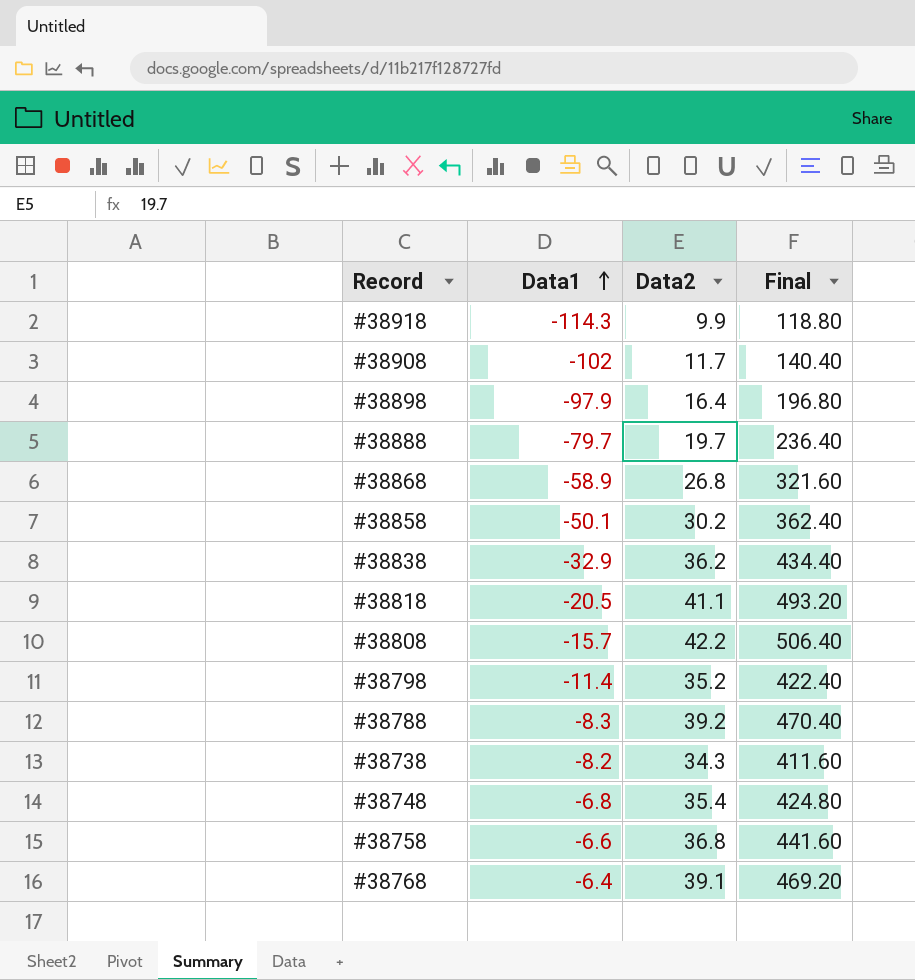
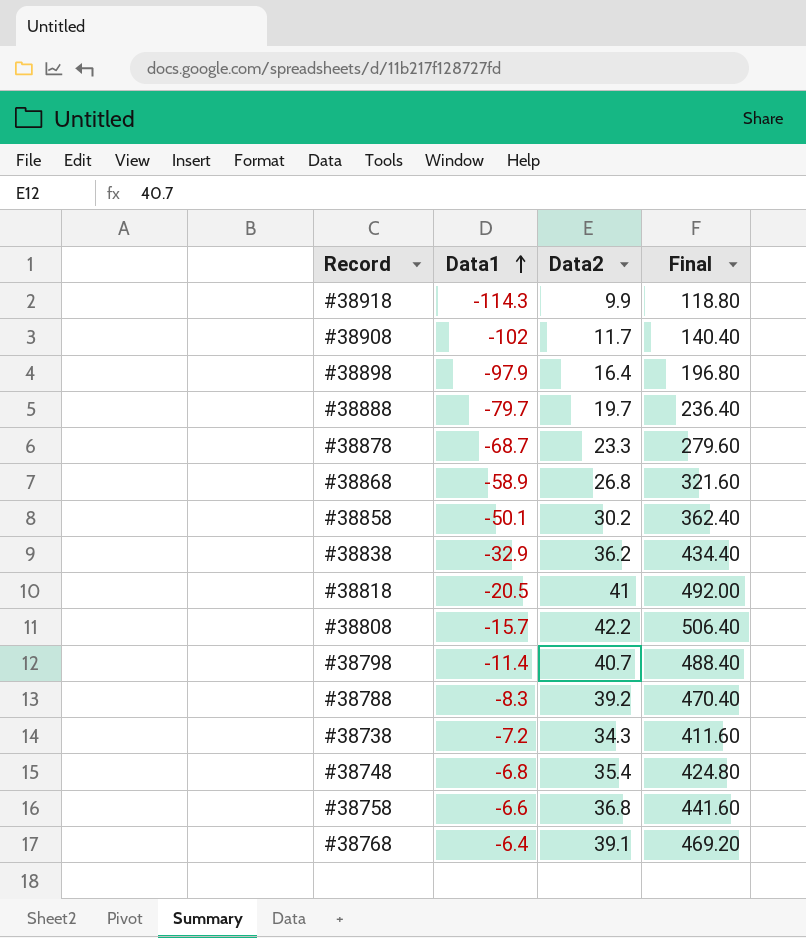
row #38878: none -> -68.7 | 23.3 | 279.60
#38818 | Data2: 41.1 -> 41
#38818 | Final: 493.20 -> 492.00
#38798 | Data2: 35.2 -> 40.7
#38798 | Final: 422.40 -> 488.40
#38738 | Data1: -8.2 -> -7.2

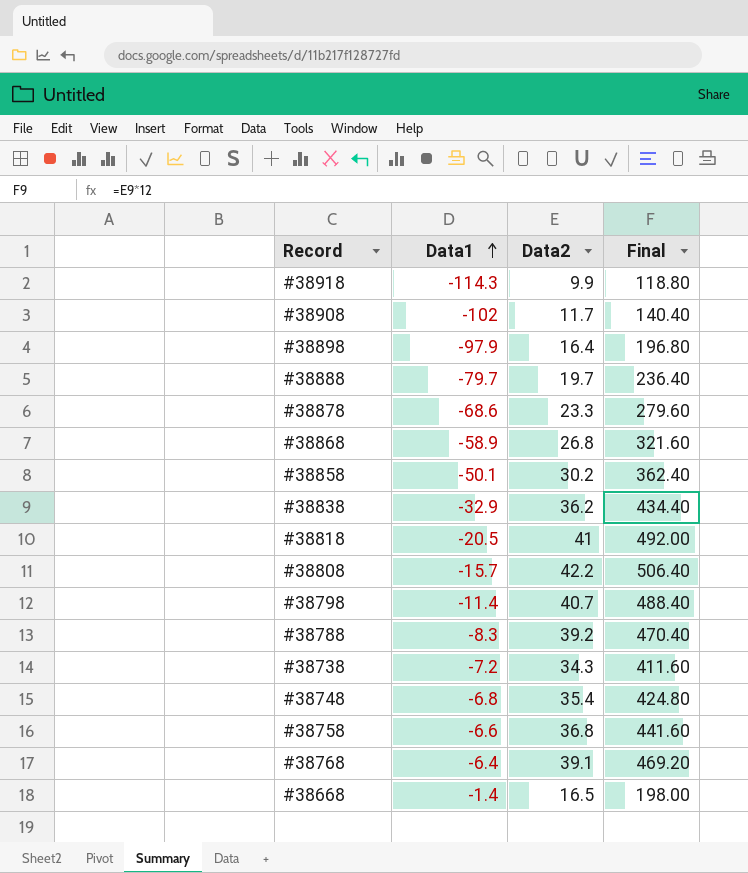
#38878 | Data1: -68.7 -> -68.6
row #38668: none -> -1.4 | 16.5 | 198.00

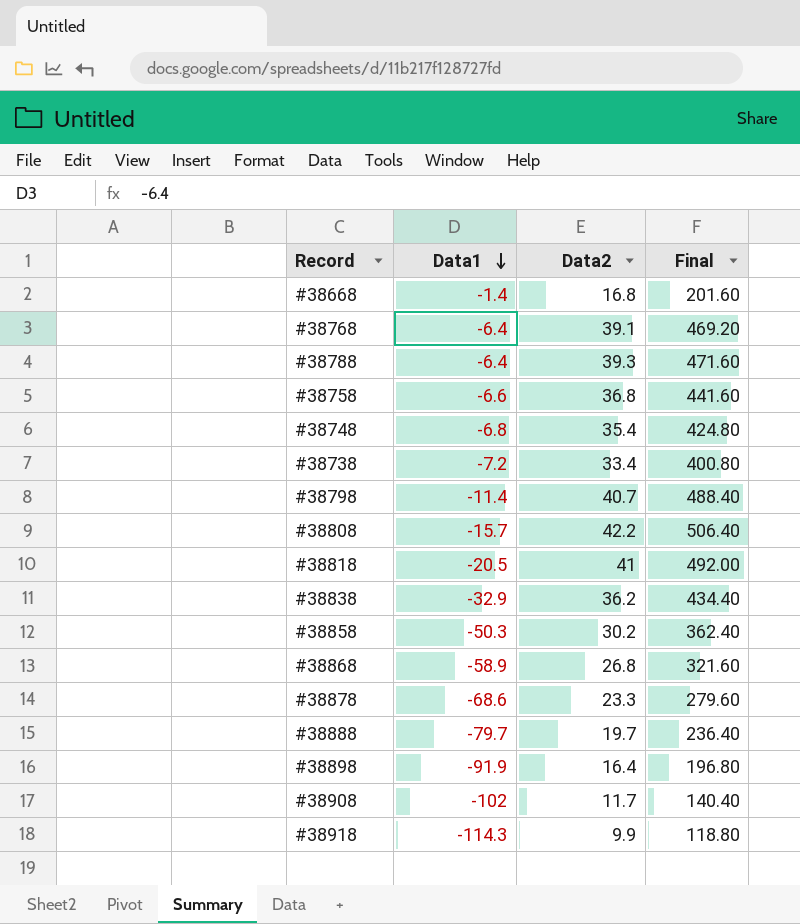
row order: Data1 ascending -> Data1 descending
#38668 | Data2: 16.5 -> 16.8
#38668 | Final: 198.00 -> 201.60
#38788 | Data1: -8.3 -> -6.4
#38788 | Data2: 39.2 -> 39.3
#38788 | Final: 470.40 -> 471.60
#38738 | Data2: 34.3 -> 33.4
#38738 | Final: 411.60 -> 400.80
#38858 | Data1: -50.1 -> -50.3
#38898 | Data1: -97.9 -> -91.9

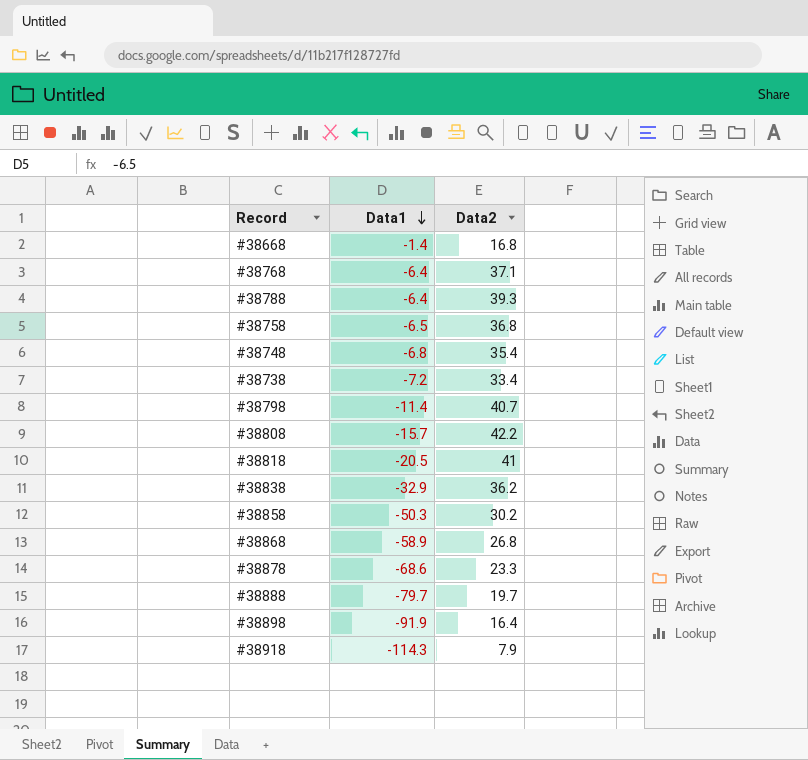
column Final | formula: [Data2] * 12 -> none
row #38908: -102 | 11.7 | 140.40 -> none
#38768 | Data2: 39.1 -> 37.1
#38758 | Data1: -6.6 -> -6.5
#38918 | Data2: 9.9 -> 7.9

